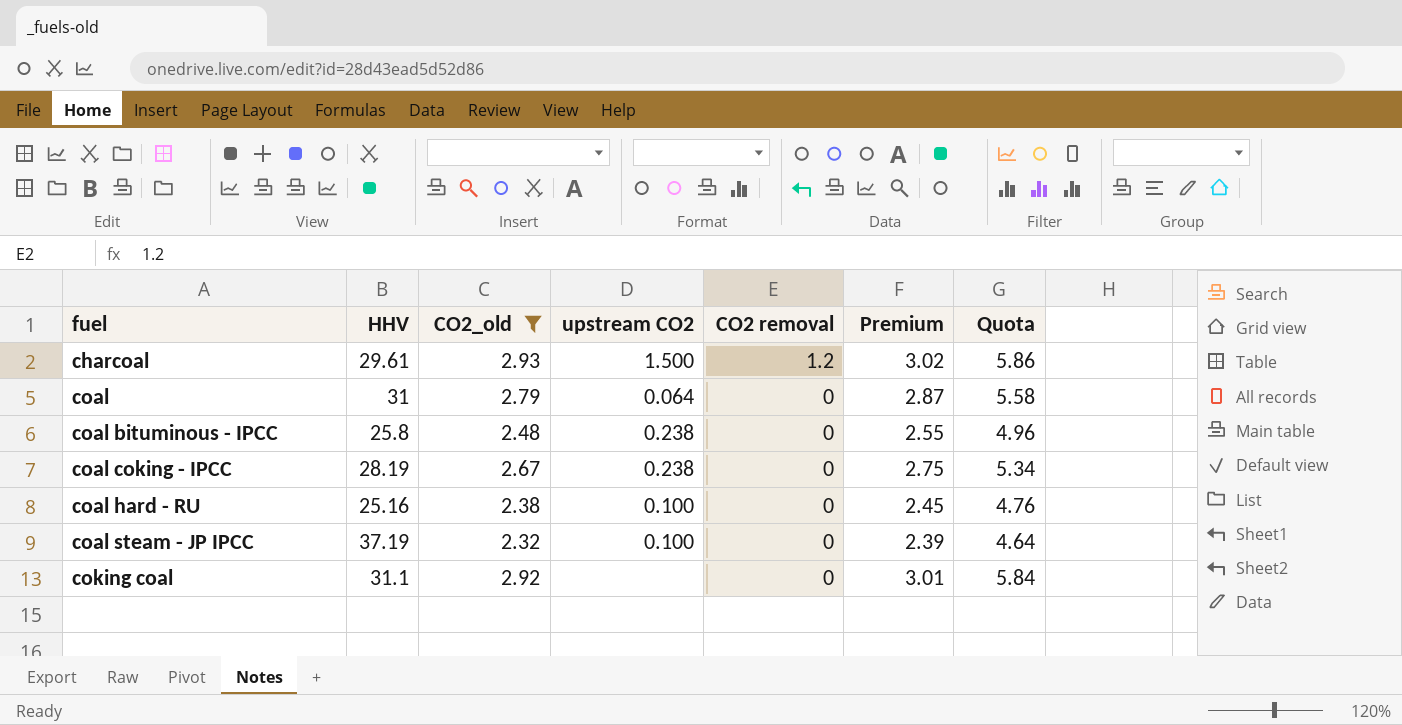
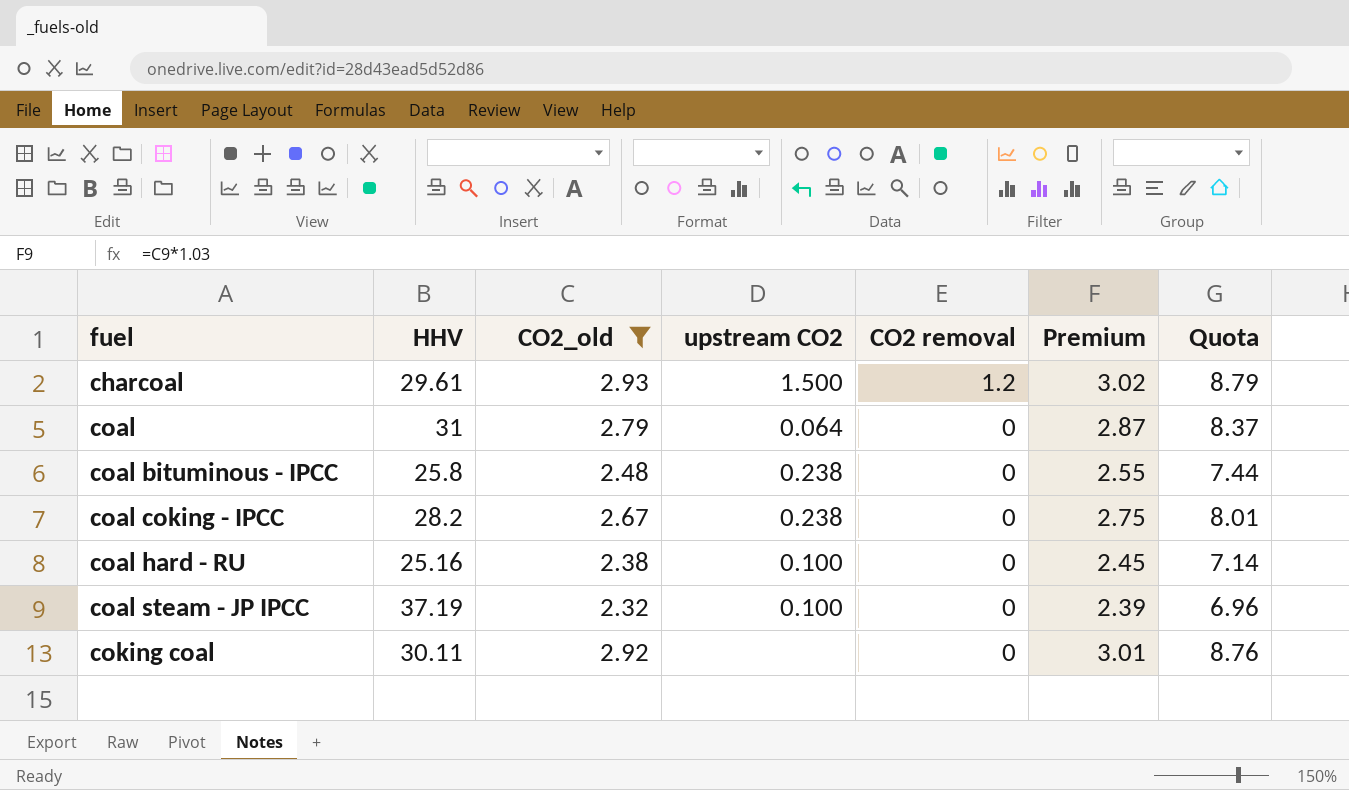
column Quota | formula: [CO2_old] * 2 -> [CO2_old] * 3
coal coking - IPCC | HHV: 28.19 -> 28.2
coking coal | HHV: 31.1 -> 30.11

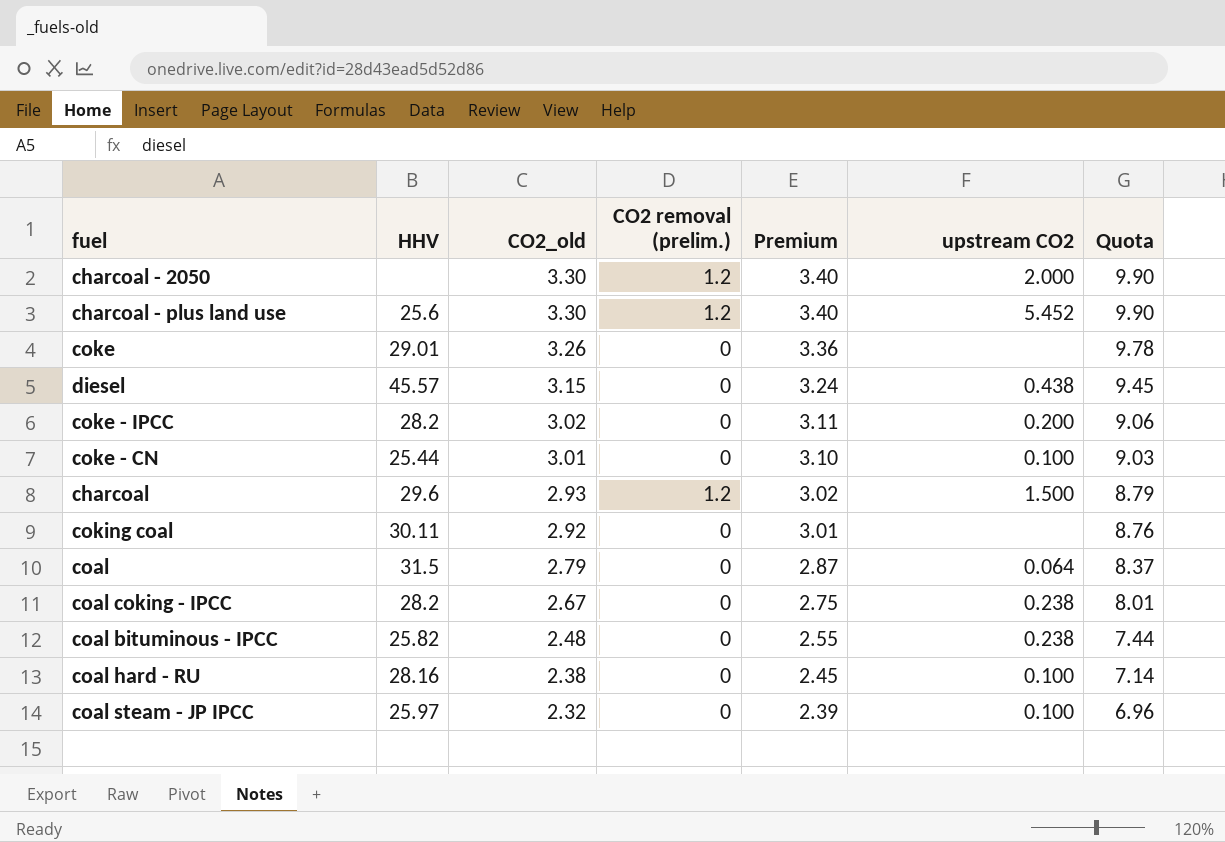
filter: CO2_old <= 2.93 -> none
row order: fuel ascending -> CO2_old descending
column name: CO2 removal -> CO2 removal (prelim.)
column upstream CO2 | position: 4 -> 6
charcoal | HHV: 29.61 -> 29.6
coal | HHV: 31 -> 31.5
coal bituminous - IPCC | HHV: 25.8 -> 25.82
coal hard - RU | HHV: 25.16 -> 28.16
coal steam - JP IPCC | HHV: 37.19 -> 25.97

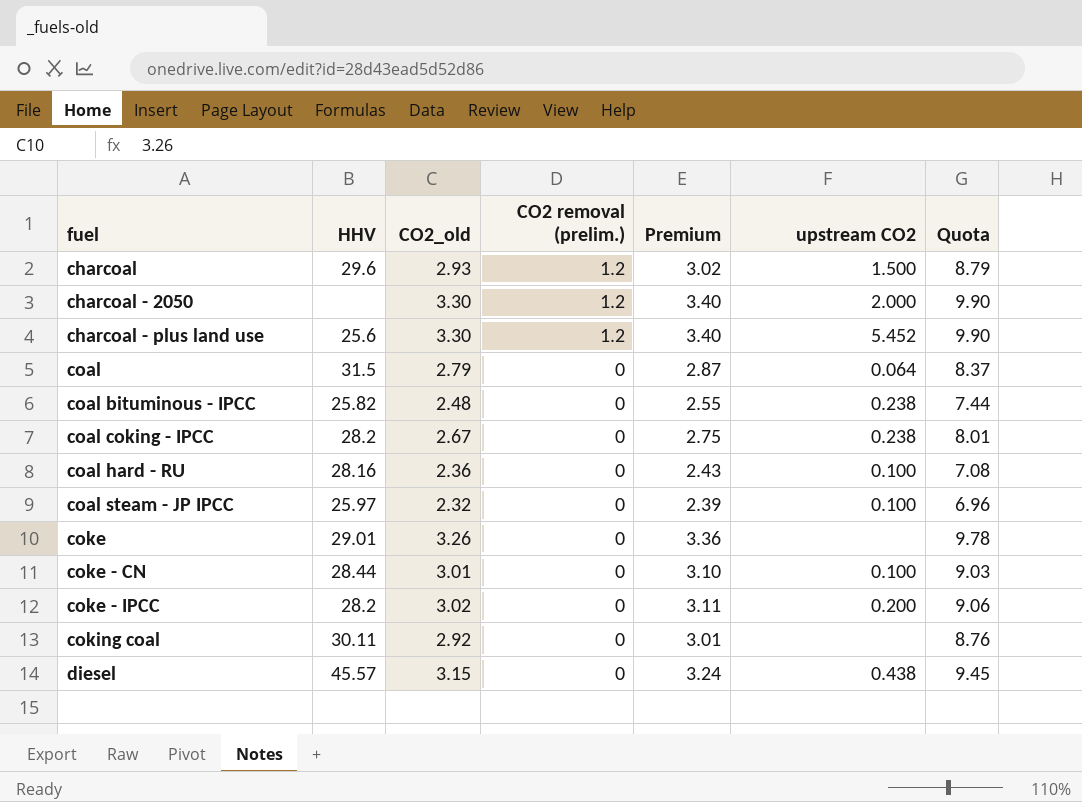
row order: CO2_old descending -> fuel ascending
coal hard - RU | CO2_old: 2.38 -> 2.36
coal hard - RU | Premium: 2.45 -> 2.43
coal hard - RU | Quota: 7.14 -> 7.08
coke - CN | HHV: 25.44 -> 28.44

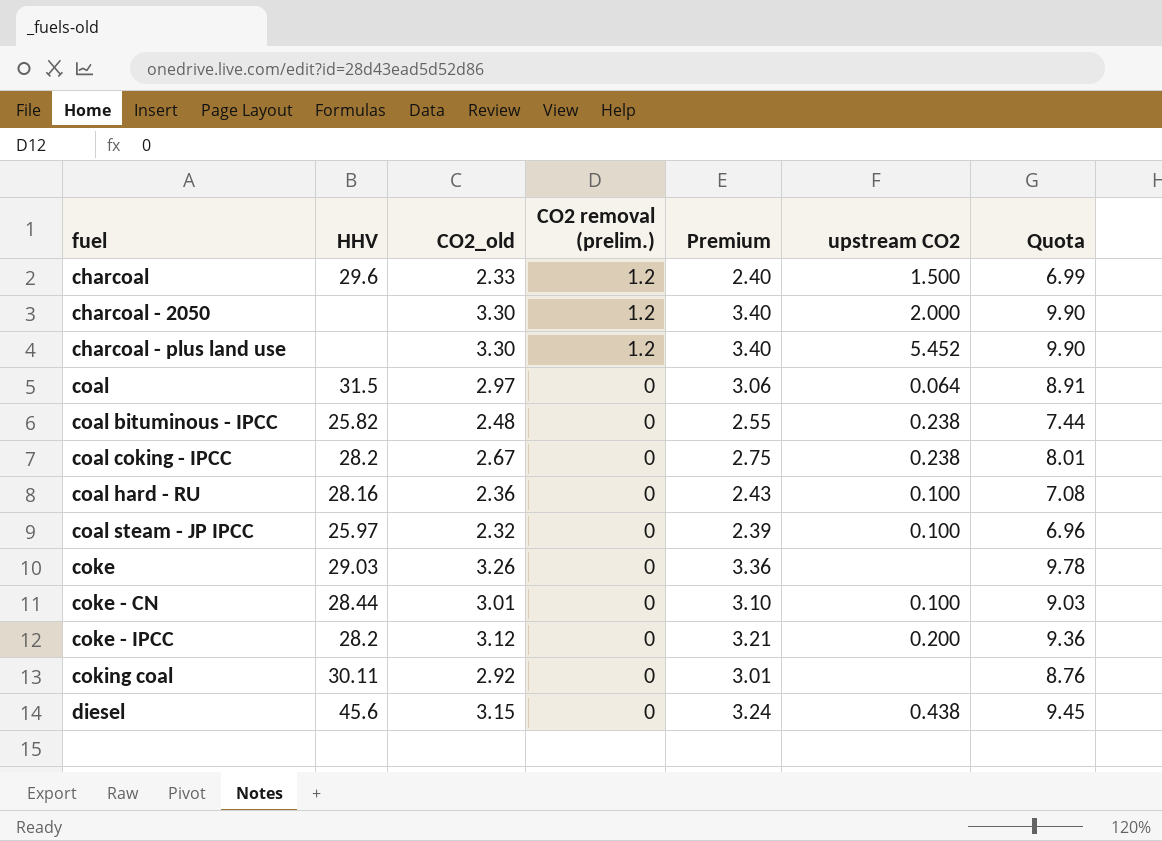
charcoal | CO2_old: 2.93 -> 2.33
charcoal | Premium: 3.02 -> 2.40
charcoal | Quota: 8.79 -> 6.99
charcoal - plus land use | HHV: 25.6 -> none
coal | CO2_old: 2.79 -> 2.97
coal | Premium: 2.87 -> 3.06
coal | Quota: 8.37 -> 8.91
coke | HHV: 29.01 -> 29.03
coke - IPCC | CO2_old: 3.02 -> 3.12
coke - IPCC | Premium: 3.11 -> 3.21
coke - IPCC | Quota: 9.06 -> 9.36
diesel | HHV: 45.57 -> 45.6

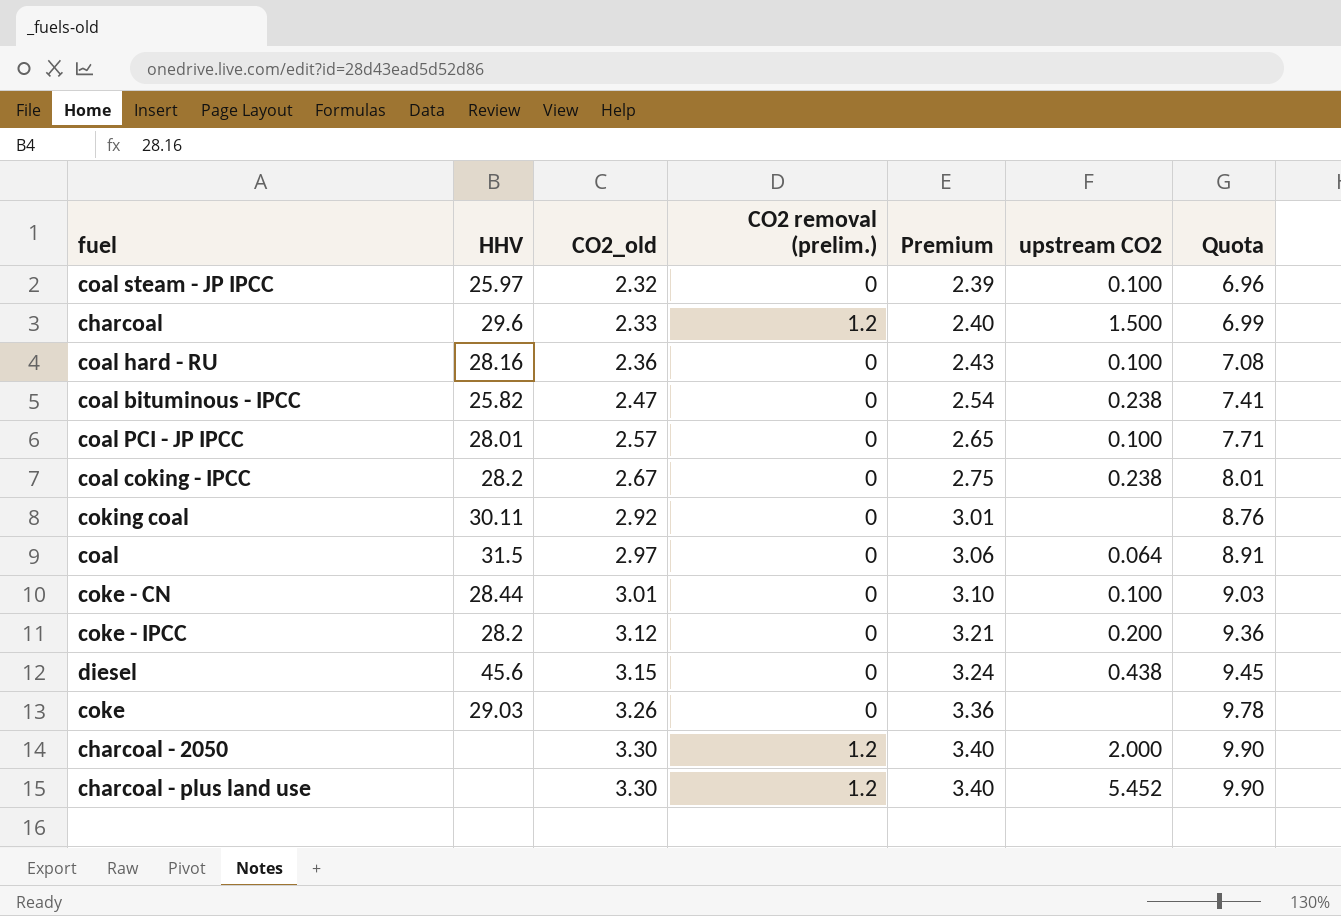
row order: fuel ascending -> CO2_old ascending
coal bituminous - IPCC | CO2_old: 2.48 -> 2.47
coal bituminous - IPCC | Premium: 2.55 -> 2.54
coal bituminous - IPCC | Quota: 7.44 -> 7.41
row coal PCI - JP IPCC: none -> 28.01 | 2.57 | 0 | 2.65 | 0.100 | 7.71

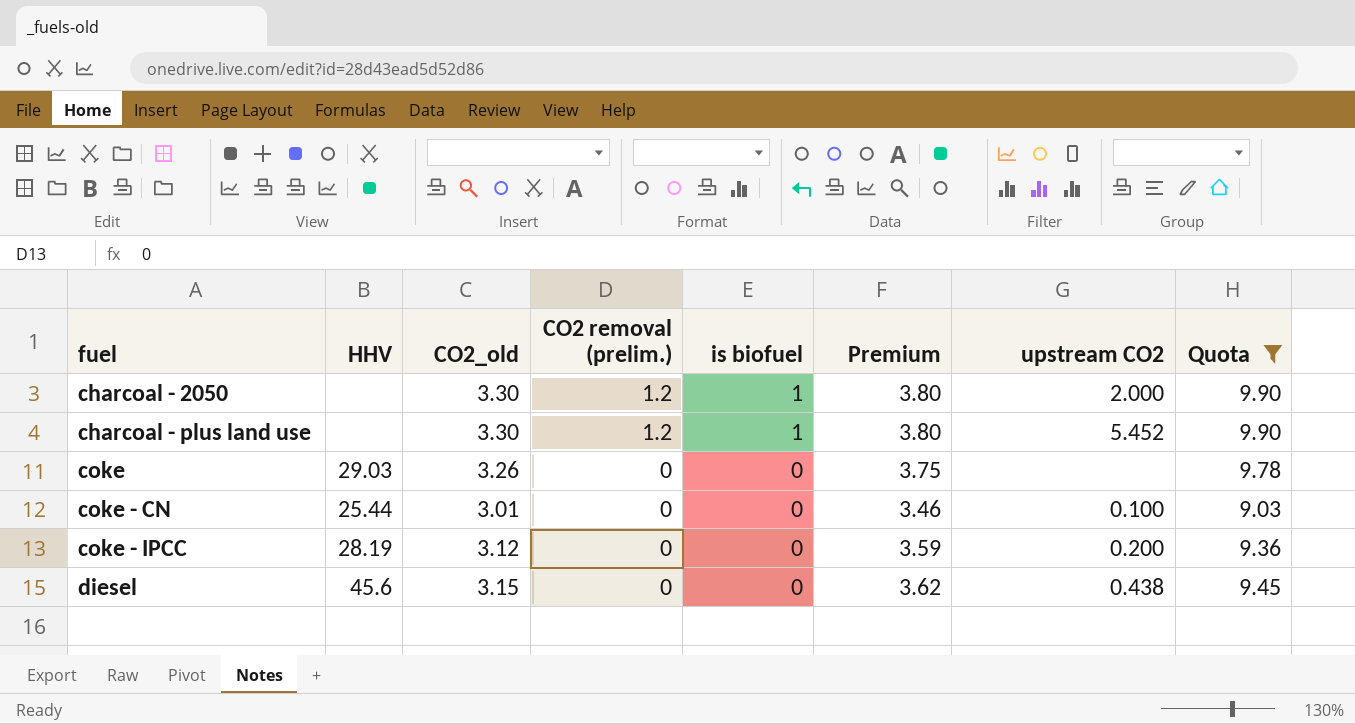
filter: none -> Quota >= 9.03
row order: CO2_old ascending -> fuel ascending
column is biofuel | position: none -> 5
column Premium | formula: [CO2_old] * 1.03 -> [CO2_old] * 1.15
coke - CN | HHV: 28.44 -> 25.44
coke - IPCC | HHV: 28.2 -> 28.19

